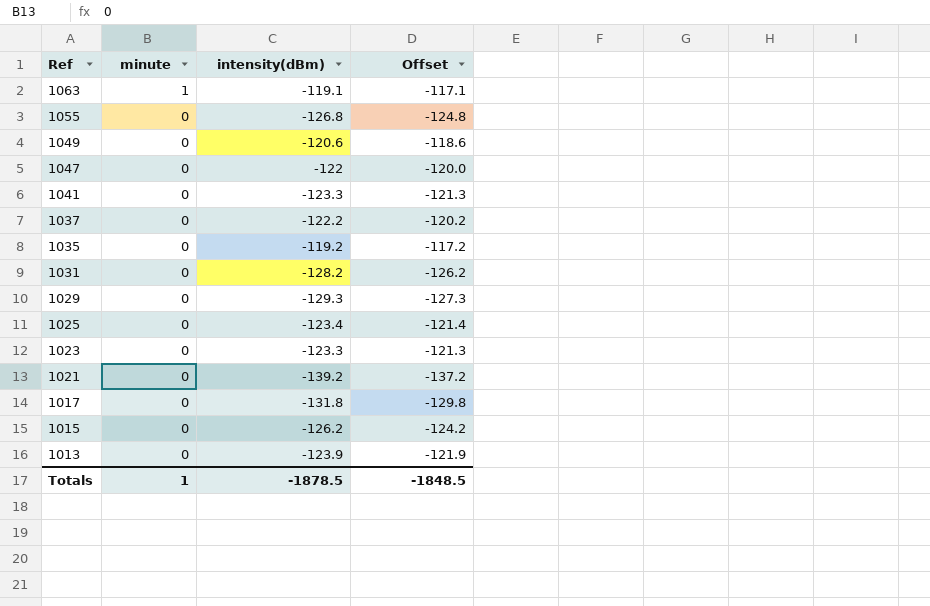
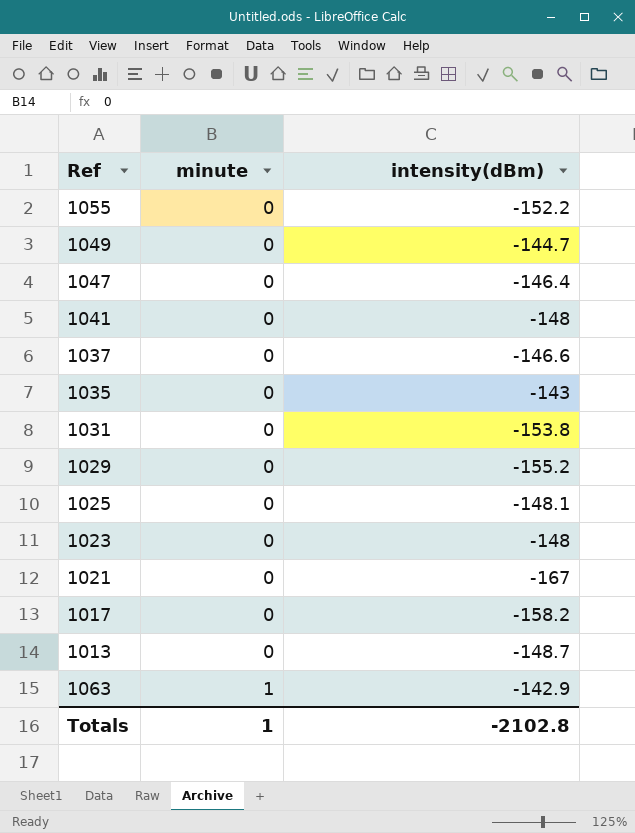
row order: Ref descending -> minute ascending
column Offset | formula: [intensity(dBm)] + 2 -> none
row 1015: 0 | -126.2 | -124.2 -> none
1055 | intensity(dBm): -126.8 -> -152.2
1049 | intensity(dBm): -120.6 -> -144.7
1047 | intensity(dBm): -122 -> -146.4
1041 | intensity(dBm): -123.3 -> -148
1037 | intensity(dBm): -122.2 -> -146.6
1035 | intensity(dBm): -119.2 -> -143
1031 | intensity(dBm): -128.2 -> -153.8
1029 | intensity(dBm): -129.3 -> -155.2
1025 | intensity(dBm): -123.4 -> -148.1
1023 | intensity(dBm): -123.3 -> -148
1021 | intensity(dBm): -139.2 -> -167
1017 | intensity(dBm): -131.8 -> -158.2
1013 | intensity(dBm): -123.9 -> -148.7
1063 | intensity(dBm): -119.1 -> -142.9
Totals | intensity(dBm): -1878.5 -> -2102.8

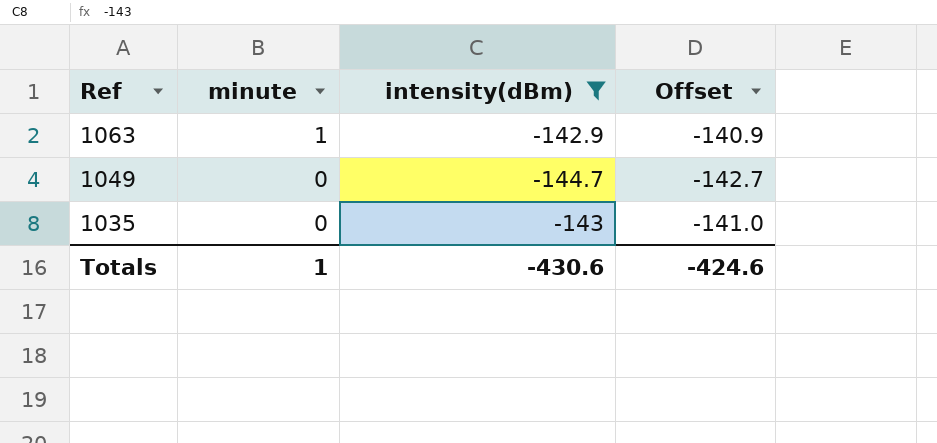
filter: none -> intensity(dBm) >= -144.7
row order: minute ascending -> Ref descending
column Offset | formula: none -> [intensity(dBm)] + 2
Totals | intensity(dBm): -2102.8 -> -430.6

